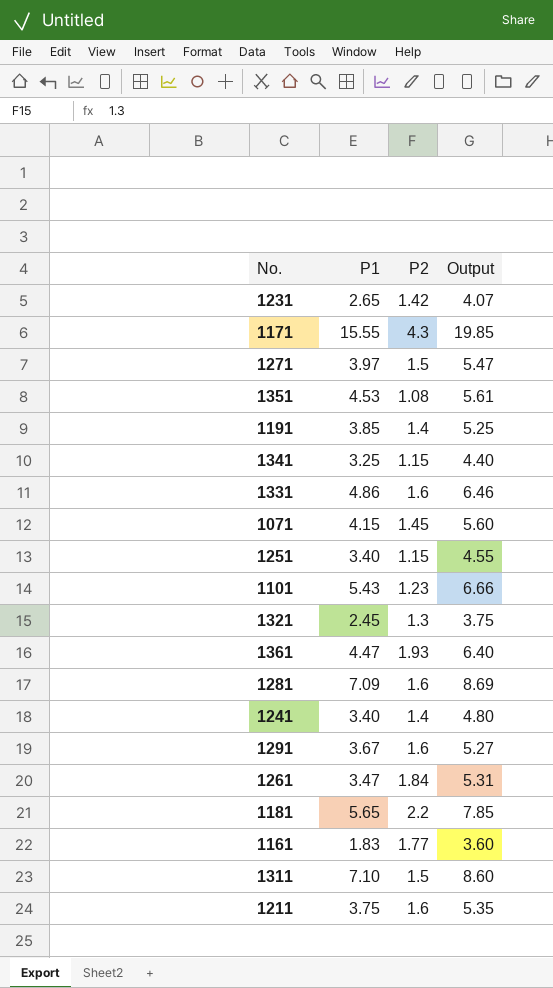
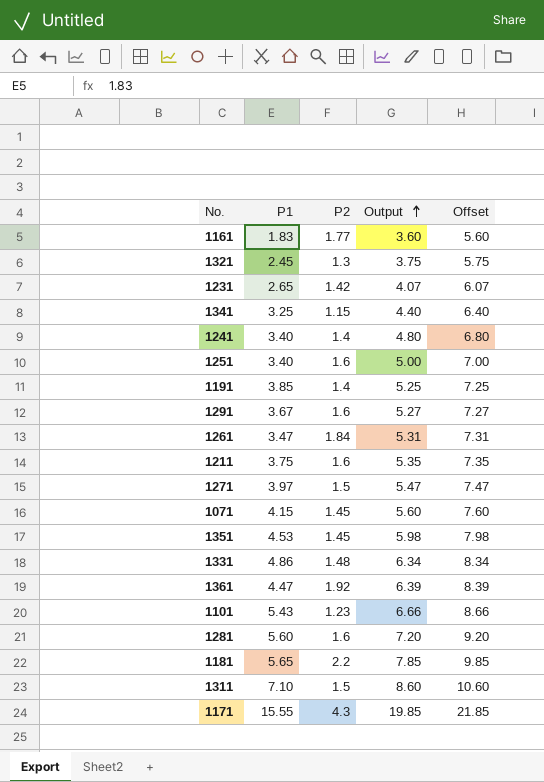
row order: none -> Output ascending
column Offset | formula: none -> [Output] + 2
1251 | P2: 1.15 -> 1.6
1251 | Output: 4.55 -> 5.00
1351 | P2: 1.08 -> 1.45
1351 | Output: 5.61 -> 5.98
1331 | P2: 1.6 -> 1.48
1331 | Output: 6.46 -> 6.34
1361 | P2: 1.93 -> 1.92
1361 | Output: 6.40 -> 6.39
1281 | P1: 7.09 -> 5.60
1281 | Output: 8.69 -> 7.20

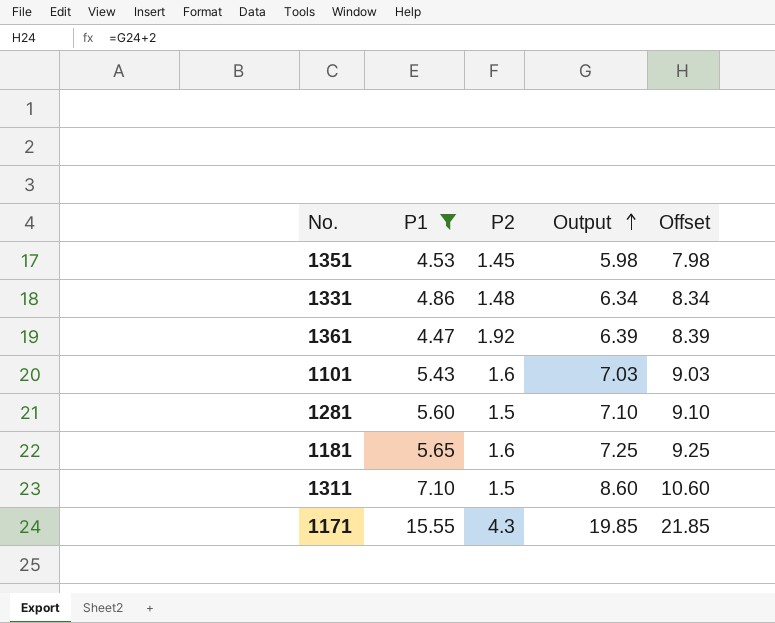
filter: none -> P1 >= 4.47
1101 | P2: 1.23 -> 1.6
1101 | Output: 6.66 -> 7.03
1101 | Offset: 8.66 -> 9.03
1281 | P2: 1.6 -> 1.5
1281 | Output: 7.20 -> 7.10
1281 | Offset: 9.20 -> 9.10
1181 | P2: 2.2 -> 1.6
1181 | Output: 7.85 -> 7.25
1181 | Offset: 9.85 -> 9.25

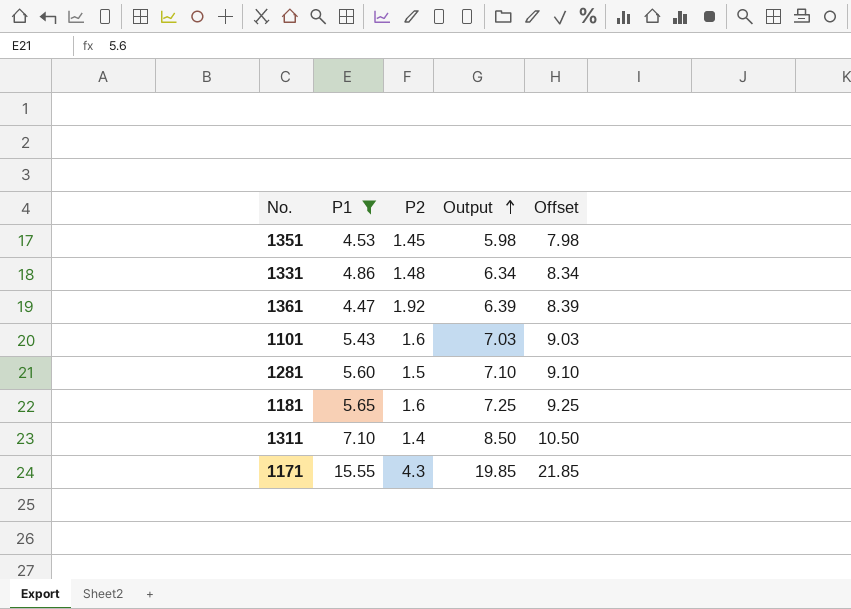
1311 | P2: 1.5 -> 1.4
1311 | Output: 8.60 -> 8.50
1311 | Offset: 10.60 -> 10.50

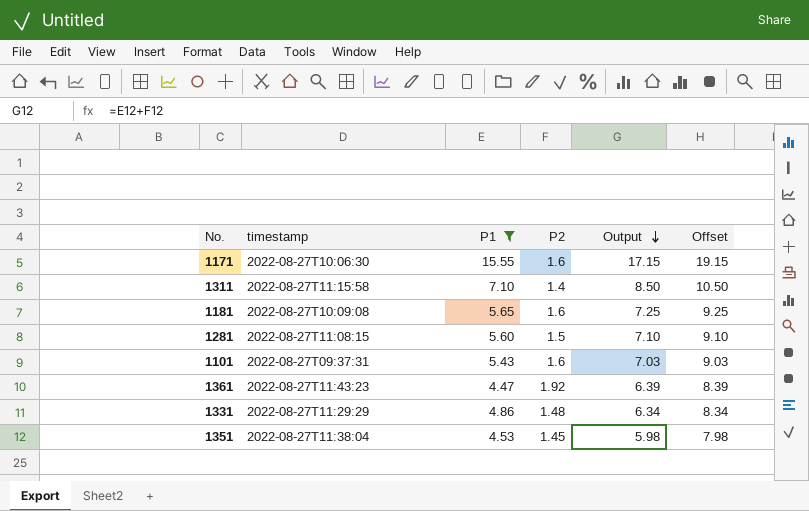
row order: Output ascending -> Output descending
column timestamp | position: none -> 2
1171 | P2: 4.3 -> 1.6
1171 | Output: 19.85 -> 17.15
1171 | Offset: 21.85 -> 19.15

